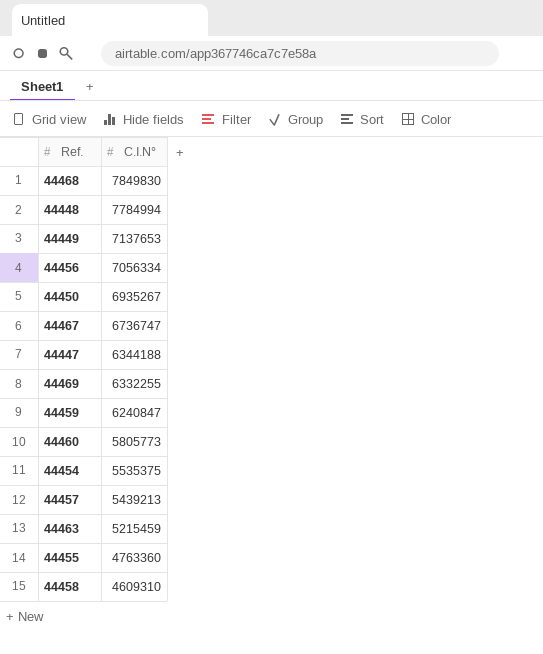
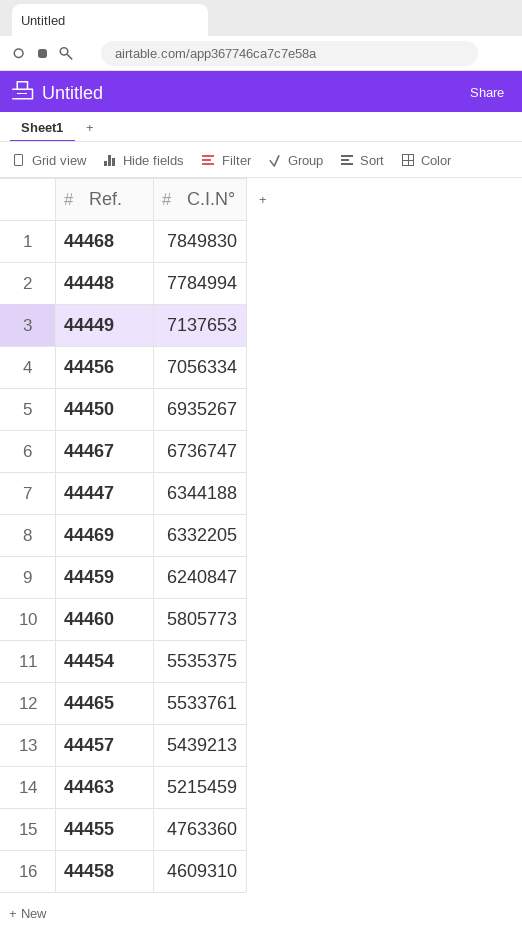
44469 | C.I.N°: 6332255 -> 6332205
row 44465: none -> 5533761

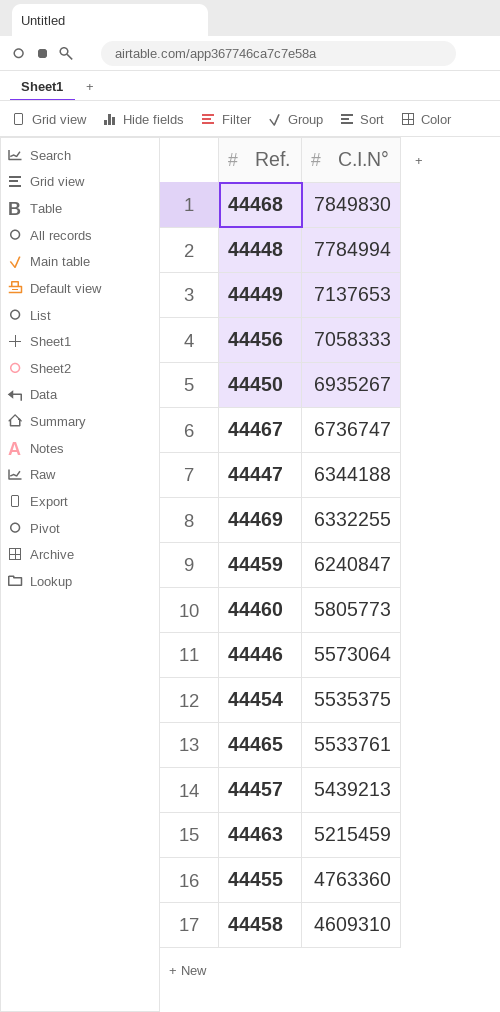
44456 | C.I.N°: 7056334 -> 7058333
44469 | C.I.N°: 6332205 -> 6332255
row 44446: none -> 5573064

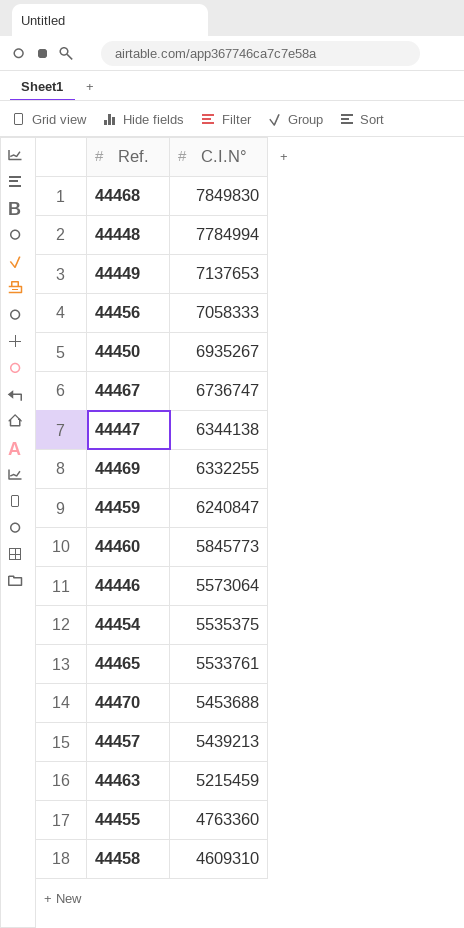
44447 | C.I.N°: 6344188 -> 6344138
44460 | C.I.N°: 5805773 -> 5845773
row 44470: none -> 5453688

